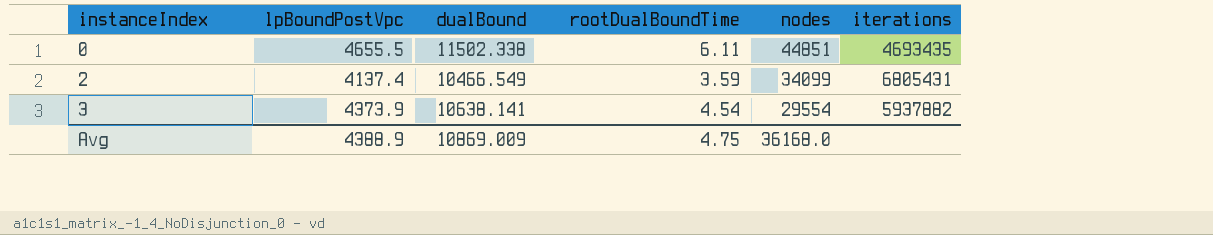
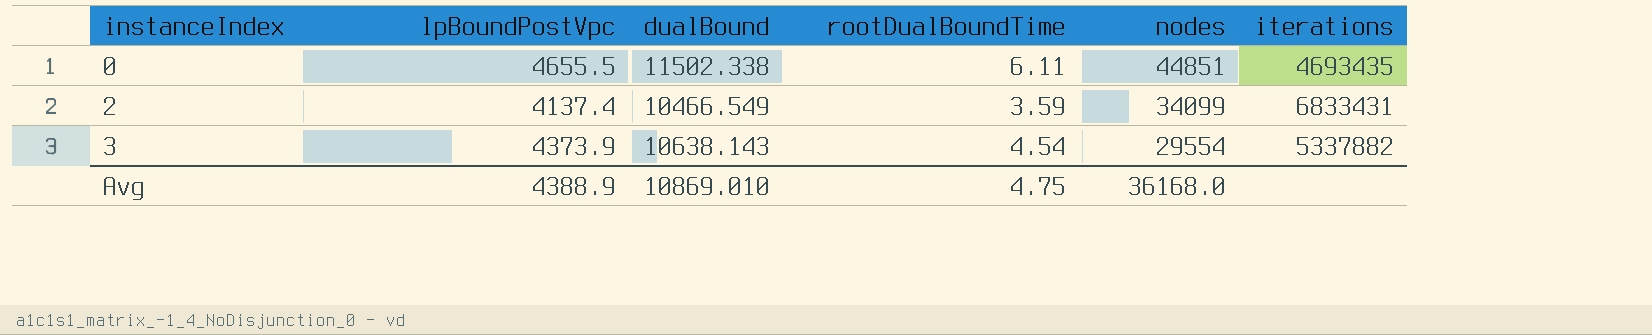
2 | iterations: 6805431 -> 6833431
3 | dualBound: 10638.141 -> 10638.143
3 | iterations: 5937882 -> 5337882
Avg | dualBound: 10869.009 -> 10869.010

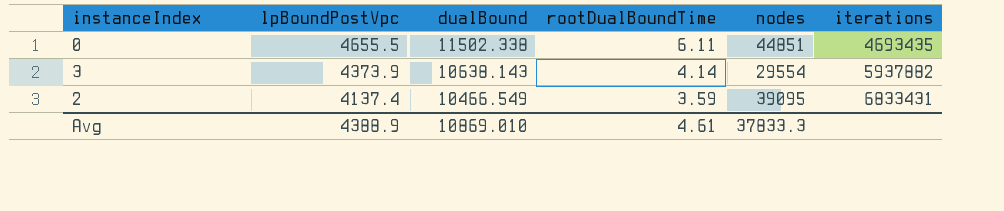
row order: instanceIndex ascending -> lpBoundPostVpc descending
3 | rootDualBoundTime: 4.54 -> 4.14
3 | iterations: 5337882 -> 5937882
2 | nodes: 34099 -> 39095
Avg | rootDualBoundTime: 4.75 -> 4.61
Avg | nodes: 36168.0 -> 37833.3

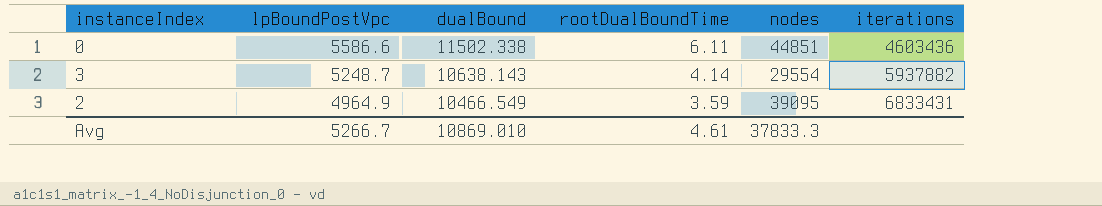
0 | lpBoundPostVpc: 4655.5 -> 5586.6
0 | iterations: 4693435 -> 4603436
3 | lpBoundPostVpc: 4373.9 -> 5248.7
2 | lpBoundPostVpc: 4137.4 -> 4964.9
Avg | lpBoundPostVpc: 4388.9 -> 5266.7

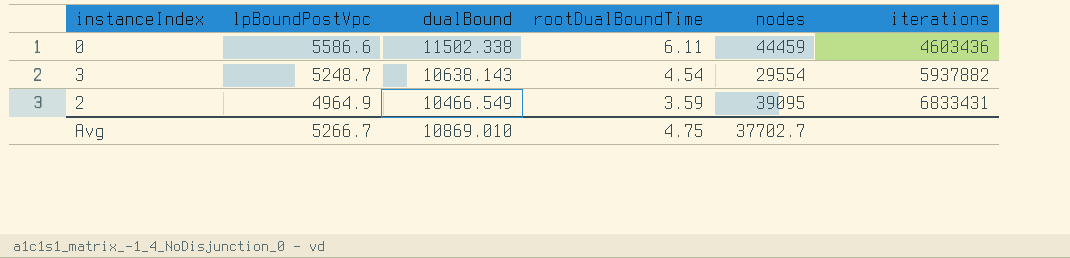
0 | nodes: 44851 -> 44459
3 | rootDualBoundTime: 4.14 -> 4.54
Avg | rootDualBoundTime: 4.61 -> 4.75
Avg | nodes: 37833.3 -> 37702.7

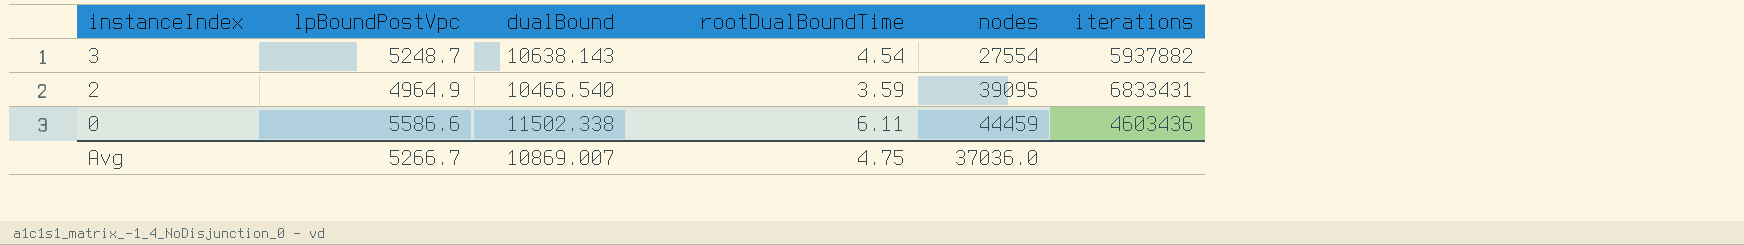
row order: lpBoundPostVpc descending -> instanceIndex descending
3 | nodes: 29554 -> 27554
2 | dualBound: 10466.549 -> 10466.540
Avg | dualBound: 10869.010 -> 10869.007
Avg | nodes: 37702.7 -> 37036.0

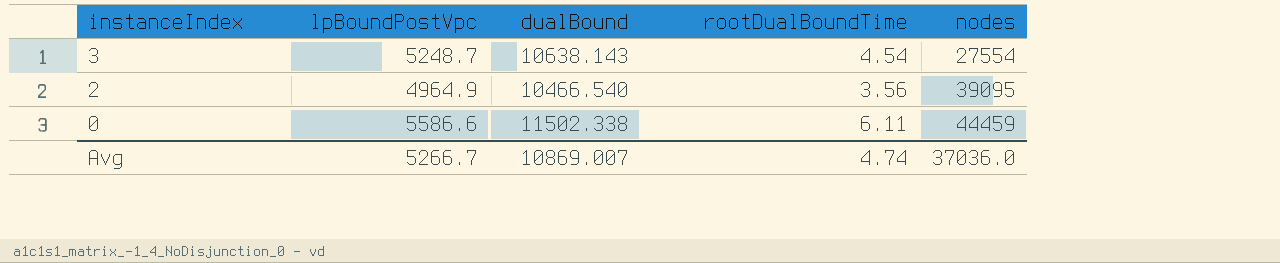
column iterations | position: 6 -> none
2 | rootDualBoundTime: 3.59 -> 3.56
Avg | rootDualBoundTime: 4.75 -> 4.74

